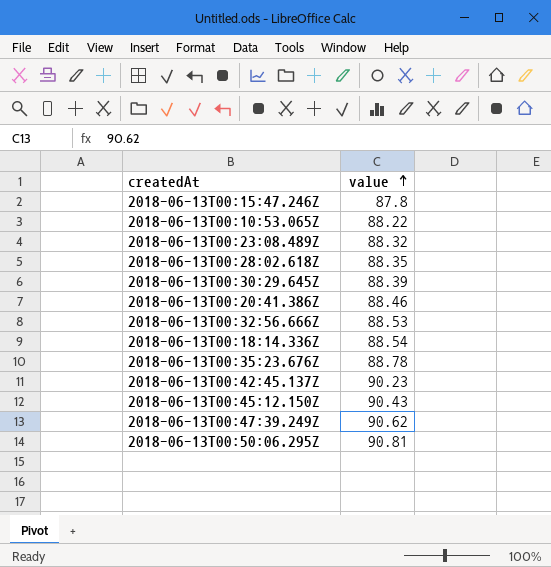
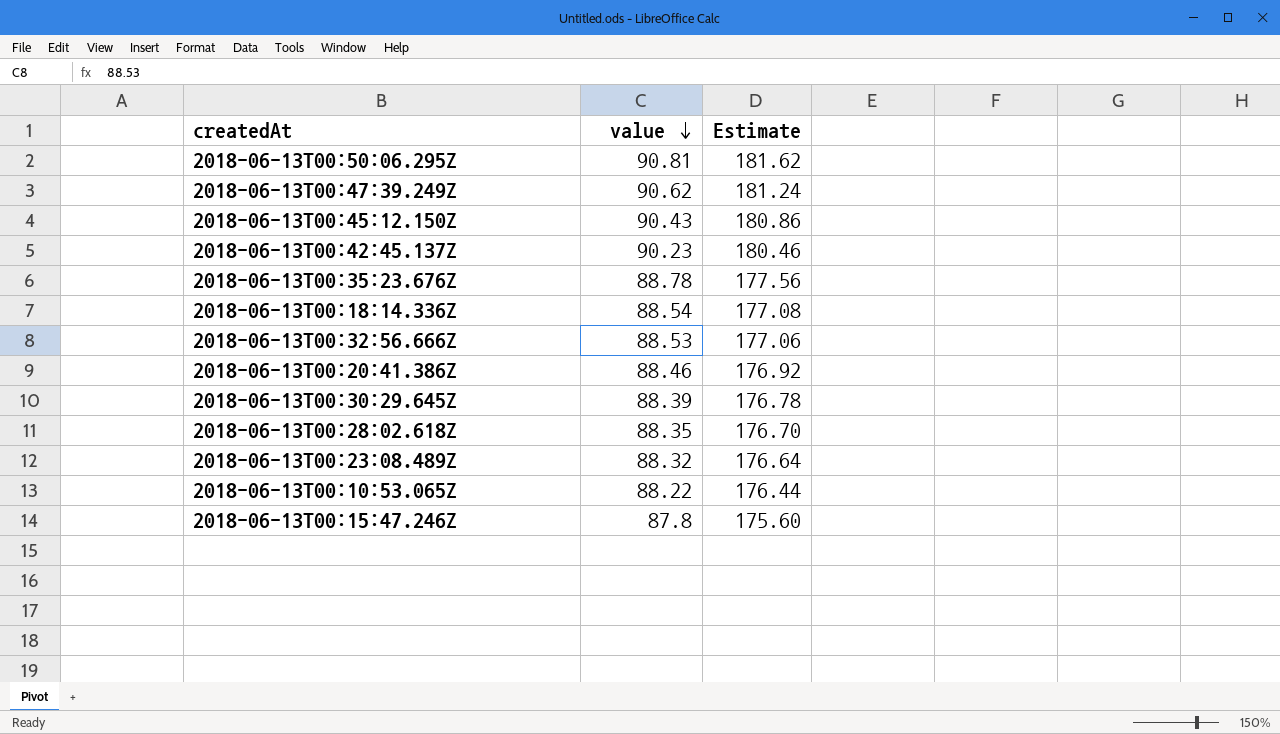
row order: value ascending -> value descending
column Estimate | formula: none -> [value] * 2

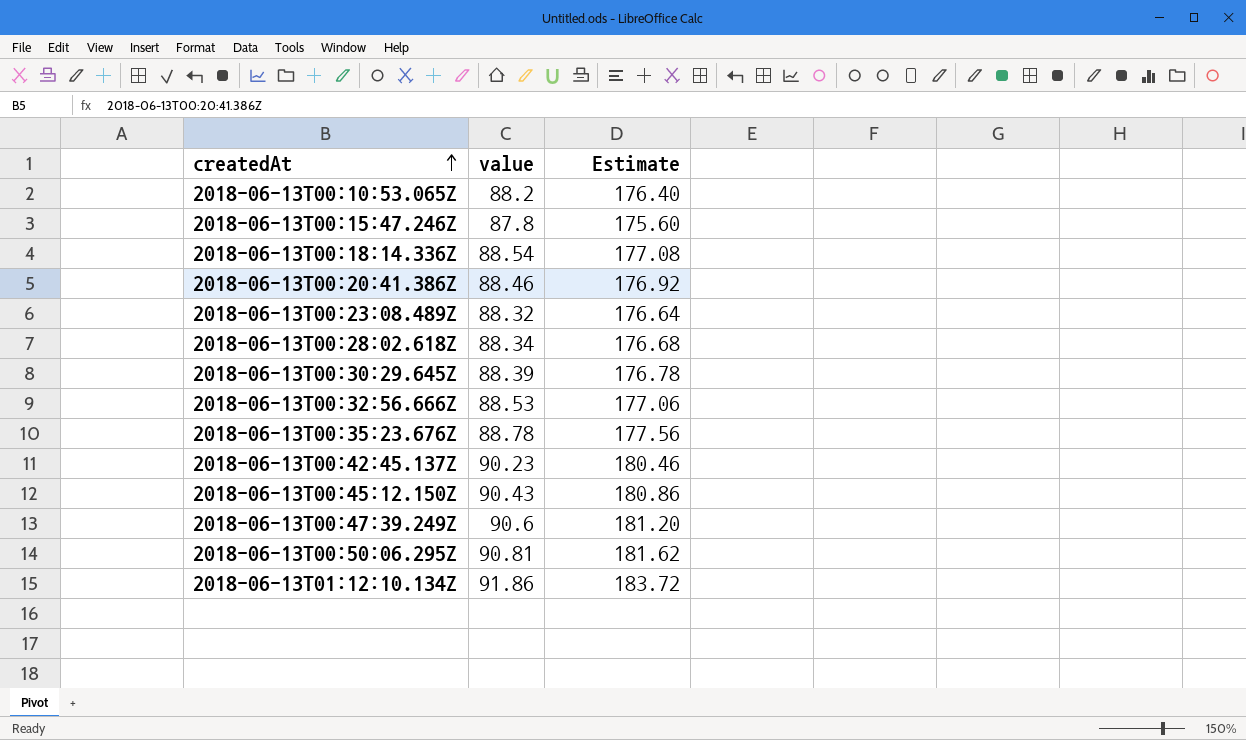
row order: value descending -> createdAt ascending
2018-06-13T00:10:53.065Z | value: 88.22 -> 88.2
2018-06-13T00:10:53.065Z | Estimate: 176.44 -> 176.40
2018-06-13T00:28:02.618Z | value: 88.35 -> 88.34
2018-06-13T00:28:02.618Z | Estimate: 176.70 -> 176.68
2018-06-13T00:47:39.249Z | value: 90.62 -> 90.6
2018-06-13T00:47:39.249Z | Estimate: 181.24 -> 181.20
row 2018-06-13T01:12:10.134Z: none -> 91.86 | 183.72

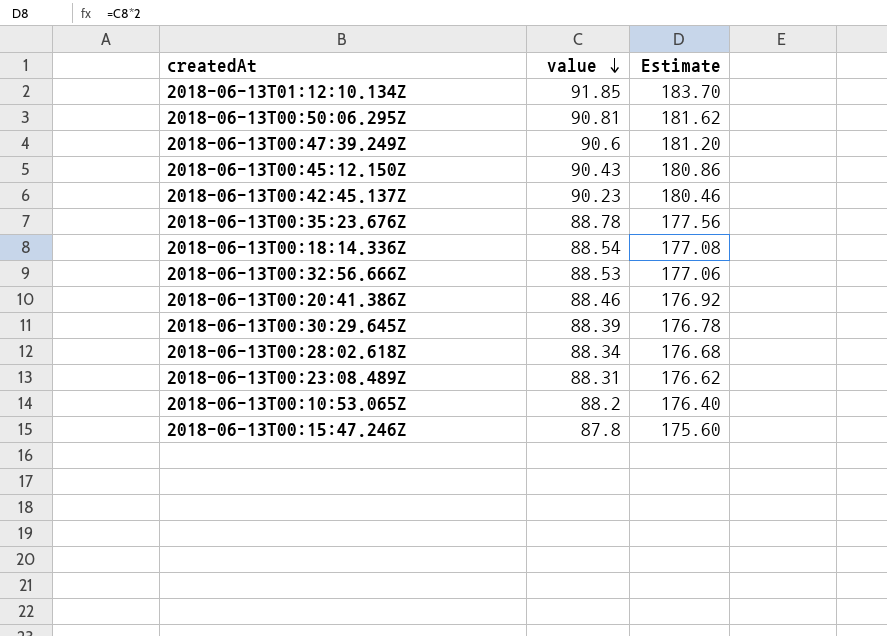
row order: createdAt ascending -> value descending
2018-06-13T01:12:10.134Z | value: 91.86 -> 91.85
2018-06-13T01:12:10.134Z | Estimate: 183.72 -> 183.70
2018-06-13T00:23:08.489Z | value: 88.32 -> 88.31
2018-06-13T00:23:08.489Z | Estimate: 176.64 -> 176.62

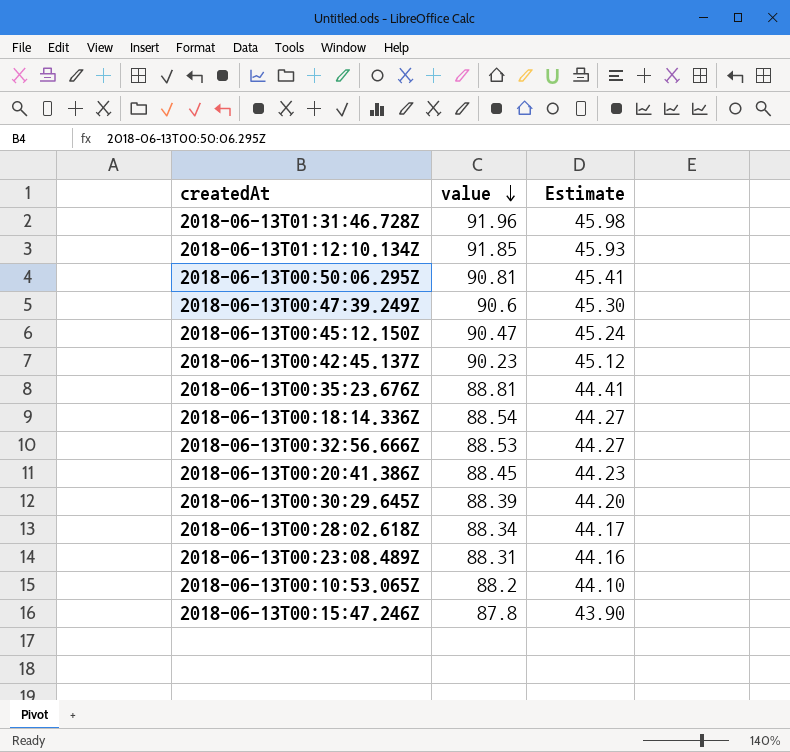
column Estimate | formula: [value] * 2 -> [value] * 0.5
row 2018-06-13T01:31:46.728Z: none -> 91.96 | 45.98
2018-06-13T00:45:12.150Z | value: 90.43 -> 90.47
2018-06-13T00:35:23.676Z | value: 88.78 -> 88.81
2018-06-13T00:20:41.386Z | value: 88.46 -> 88.45

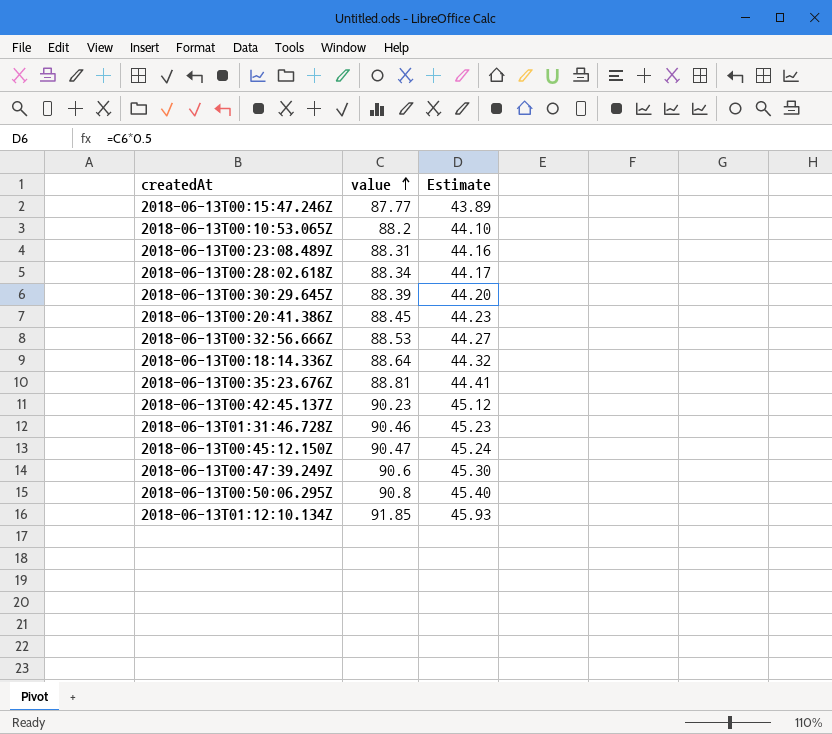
row order: value descending -> value ascending
2018-06-13T00:15:47.246Z | value: 87.8 -> 87.77
2018-06-13T00:15:47.246Z | Estimate: 43.90 -> 43.89
2018-06-13T00:18:14.336Z | value: 88.54 -> 88.64
2018-06-13T00:18:14.336Z | Estimate: 44.27 -> 44.32
2018-06-13T01:31:46.728Z | value: 91.96 -> 90.46
2018-06-13T01:31:46.728Z | Estimate: 45.98 -> 45.23
2018-06-13T00:50:06.295Z | value: 90.81 -> 90.8
2018-06-13T00:50:06.295Z | Estimate: 45.41 -> 45.40

